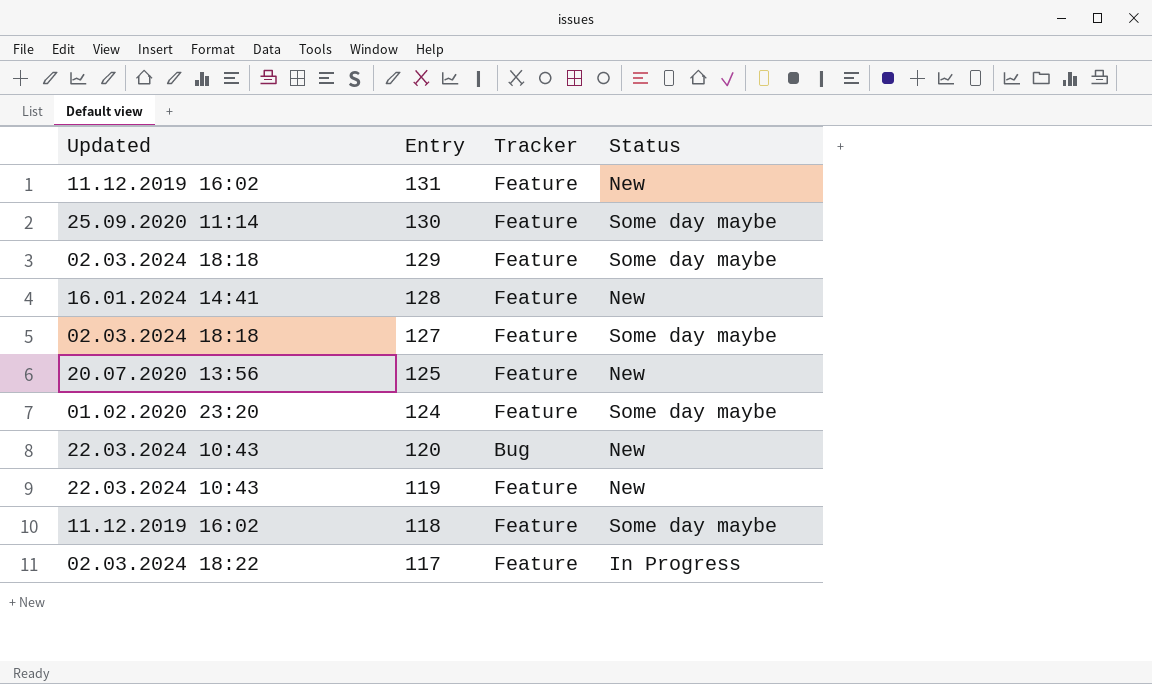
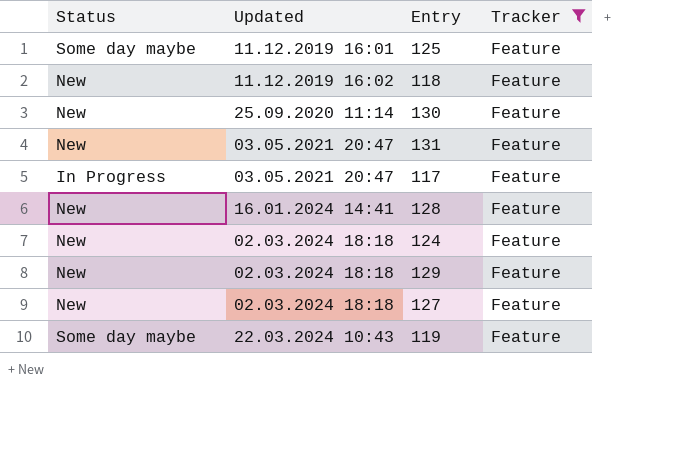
filter: none -> Tracker = Feature
row order: Entry descending -> Updated ascending
column Status | position: 4 -> 1
125 | Status: New -> Some day maybe
125 | Updated: 20.07.2020 13:56 -> 11.12.2019 16:01
118 | Status: Some day maybe -> New
130 | Status: Some day maybe -> New
131 | Updated: 11.12.2019 16:02 -> 03.05.2021 20:47
117 | Updated: 02.03.2024 18:22 -> 03.05.2021 20:47
124 | Status: Some day maybe -> New
124 | Updated: 01.02.2020 23:20 -> 02.03.2024 18:18
129 | Status: Some day maybe -> New
127 | Status: Some day maybe -> New
119 | Status: New -> Some day maybe

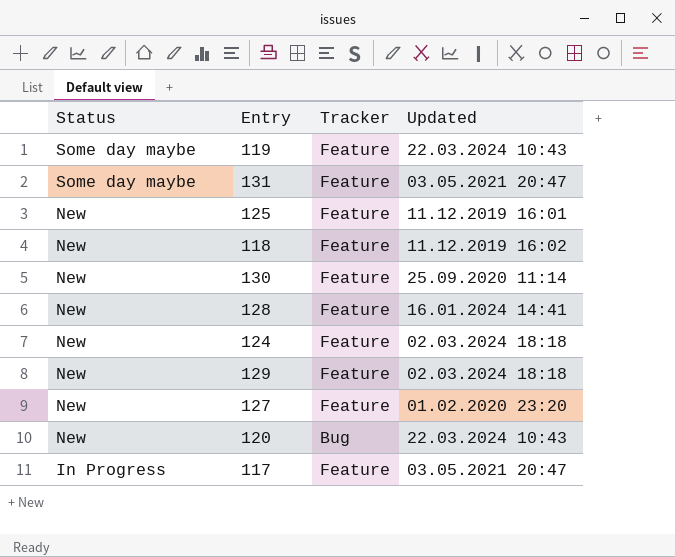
filter: Tracker = Feature -> none
row order: Updated ascending -> Status descending
column Updated | position: 2 -> 4
131 | Status: New -> Some day maybe
125 | Status: Some day maybe -> New
127 | Updated: 02.03.2024 18:18 -> 01.02.2020 23:20

